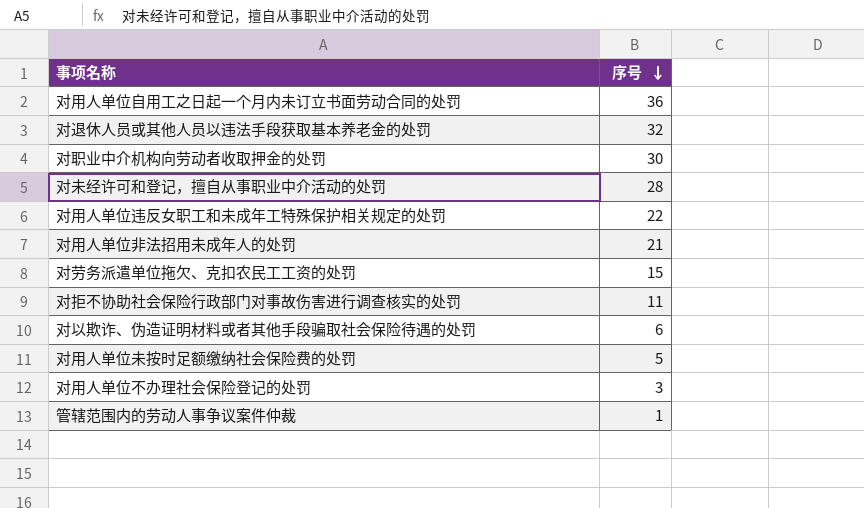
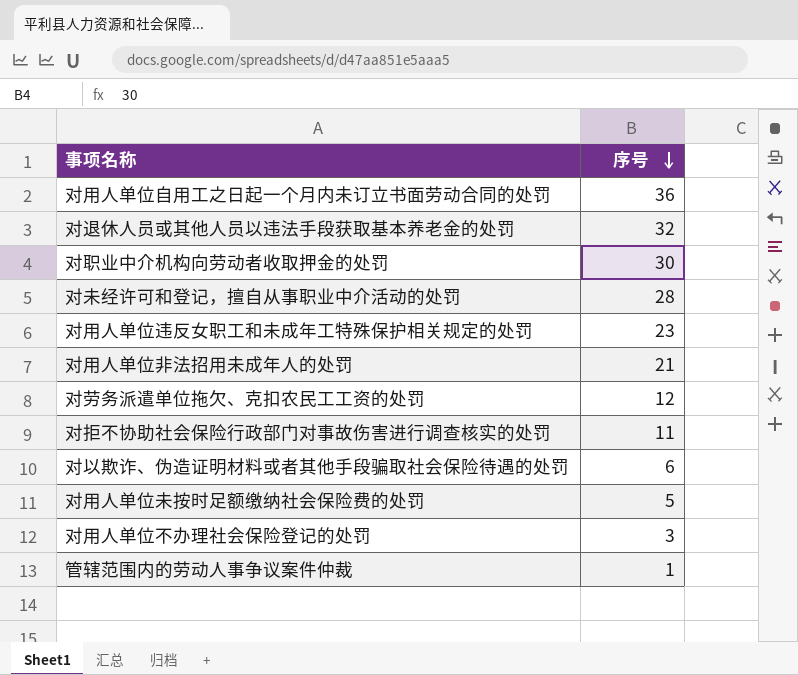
对用人单位违反女职工和未成年工特殊保护相关规定的处罚 | 序号: 22 -> 23
对劳务派遣单位拖欠、克扣农民工工资的处罚 | 序号: 15 -> 12

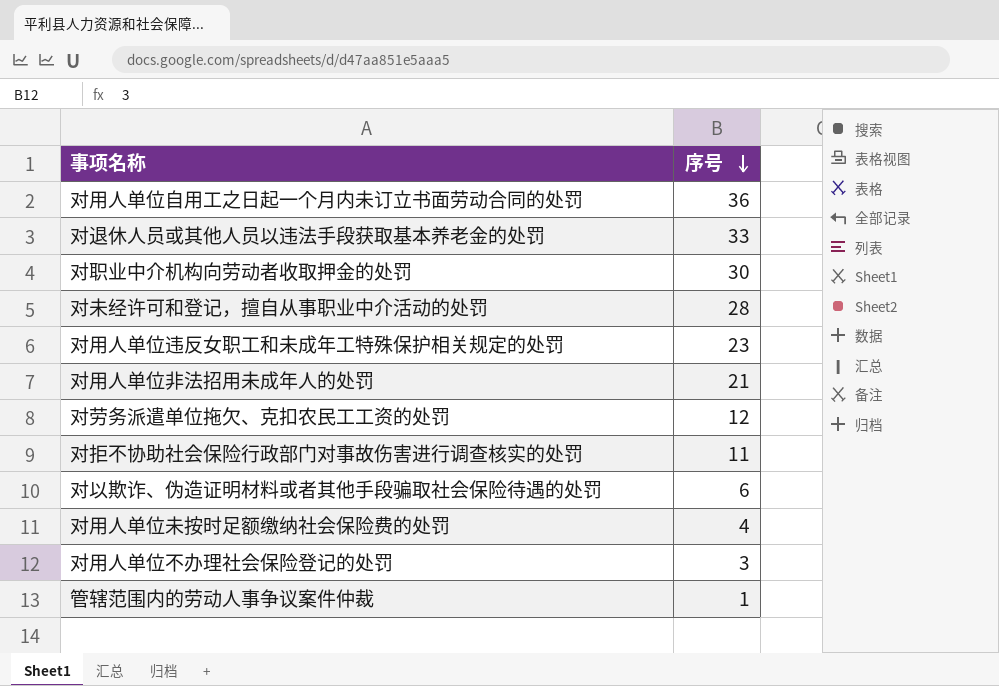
对退休人员或其他人员以违法手段获取基本养老金的处罚 | 序号: 32 -> 33
对用人单位未按时足额缴纳社会保险费的处罚 | 序号: 5 -> 4

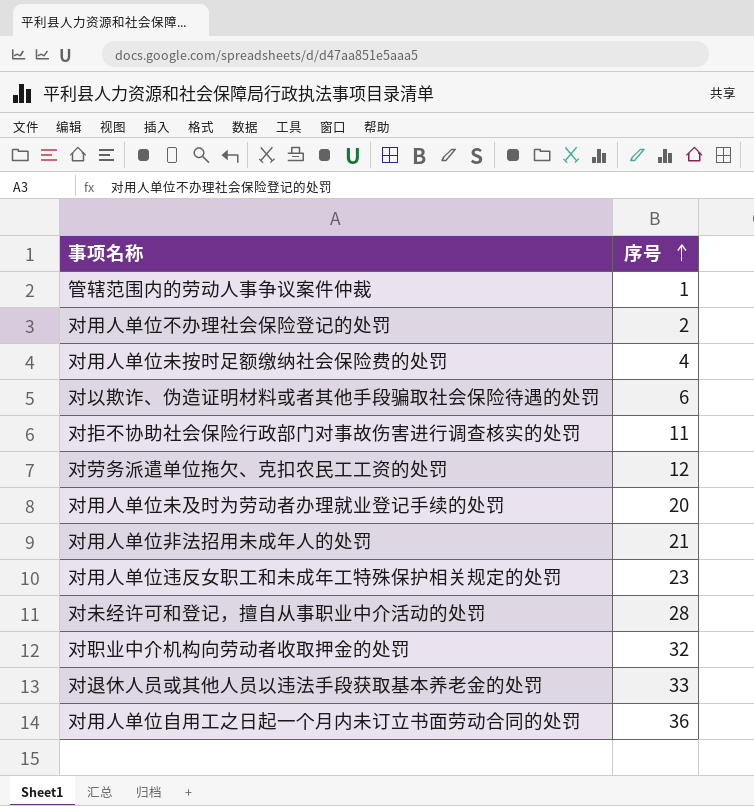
row order: 序号 descending -> 序号 ascending
对用人单位不办理社会保险登记的处罚 | 序号: 3 -> 2
row 对用人单位未及时为劳动者办理就业登记手续的处罚: none -> 20
对职业中介机构向劳动者收取押金的处罚 | 序号: 30 -> 32

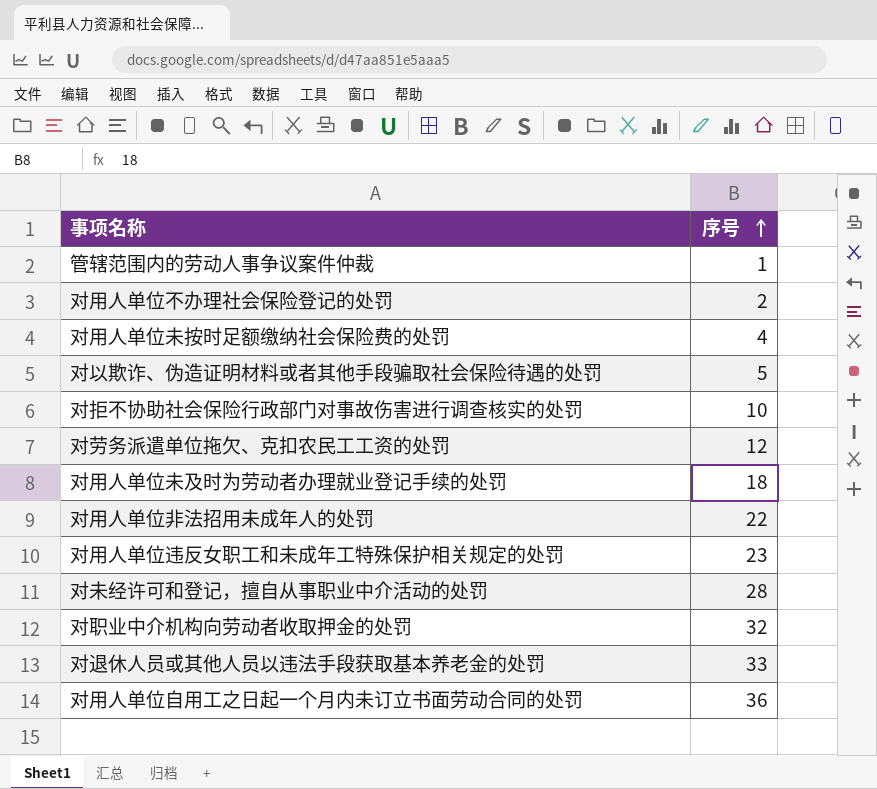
对以欺诈、伪造证明材料或者其他手段骗取社会保险待遇的处罚 | 序号: 6 -> 5
对拒不协助社会保险行政部门对事故伤害进行调查核实的处罚 | 序号: 11 -> 10
对用人单位未及时为劳动者办理就业登记手续的处罚 | 序号: 20 -> 18
对用人单位非法招用未成年人的处罚 | 序号: 21 -> 22

